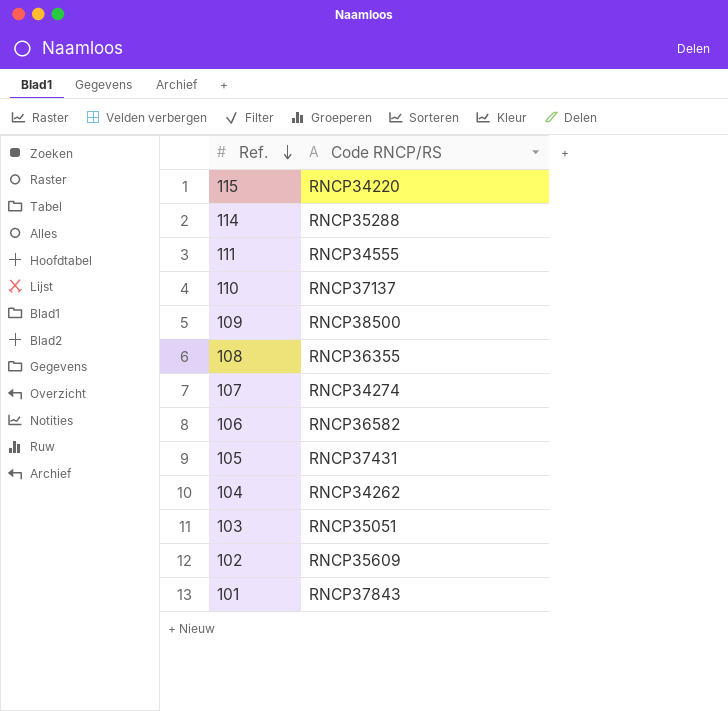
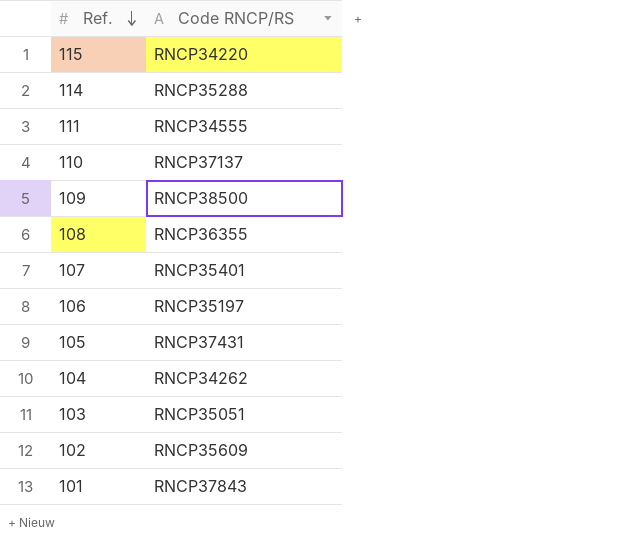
107 | Code RNCP/RS: RNCP34274 -> RNCP35401
106 | Code RNCP/RS: RNCP36582 -> RNCP35197

